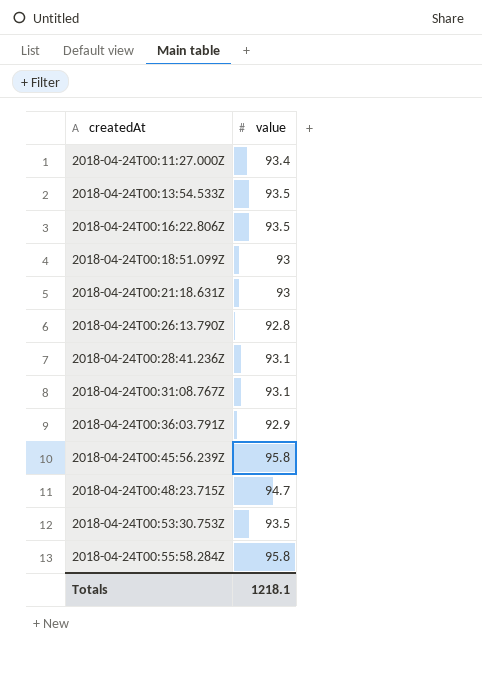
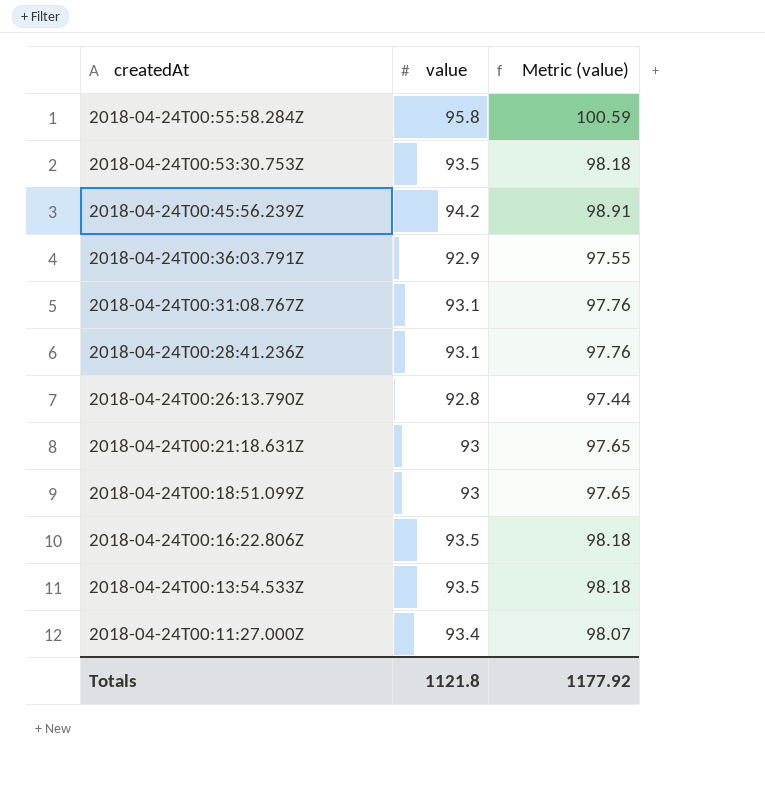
row order: createdAt ascending -> createdAt descending
column Metric (value) | formula: none -> [value] * 1.05
row 2018-04-24T00:48:23.715Z: 94.7 -> none
2018-04-24T00:45:56.239Z | value: 95.8 -> 94.2
Totals | value: 1218.1 -> 1121.8

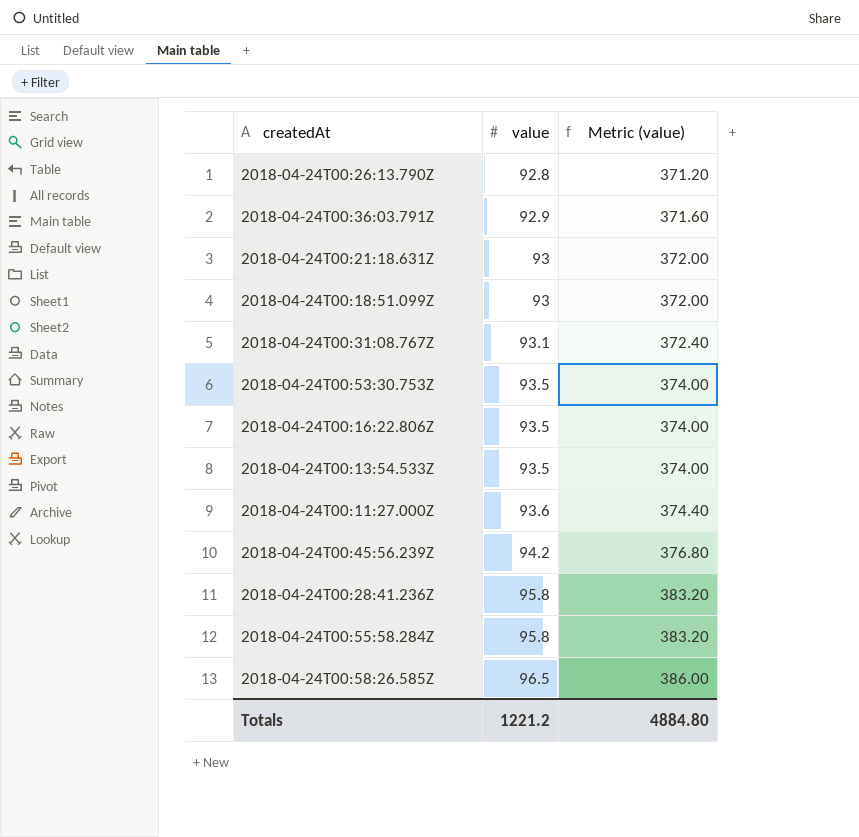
row order: createdAt descending -> value ascending
column Metric (value) | formula: [value] * 1.05 -> [value] * 4
2018-04-24T00:11:27.000Z | value: 93.4 -> 93.6
2018-04-24T00:28:41.236Z | value: 93.1 -> 95.8
row 2018-04-24T00:58:26.585Z: none -> 96.5 | 386.00
Totals | value: 1121.8 -> 1221.2
Totals | Metric (value): 1177.92 -> 4884.80

